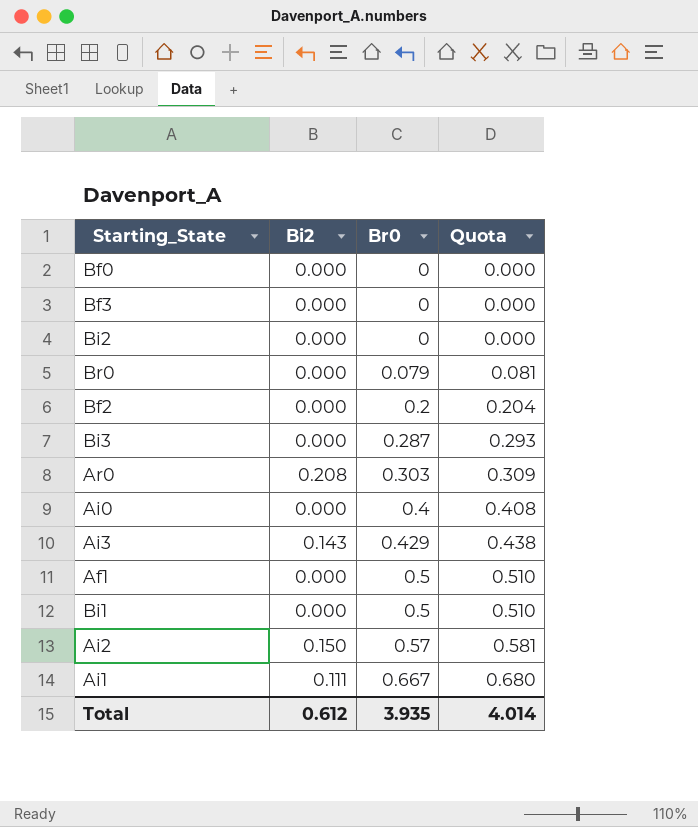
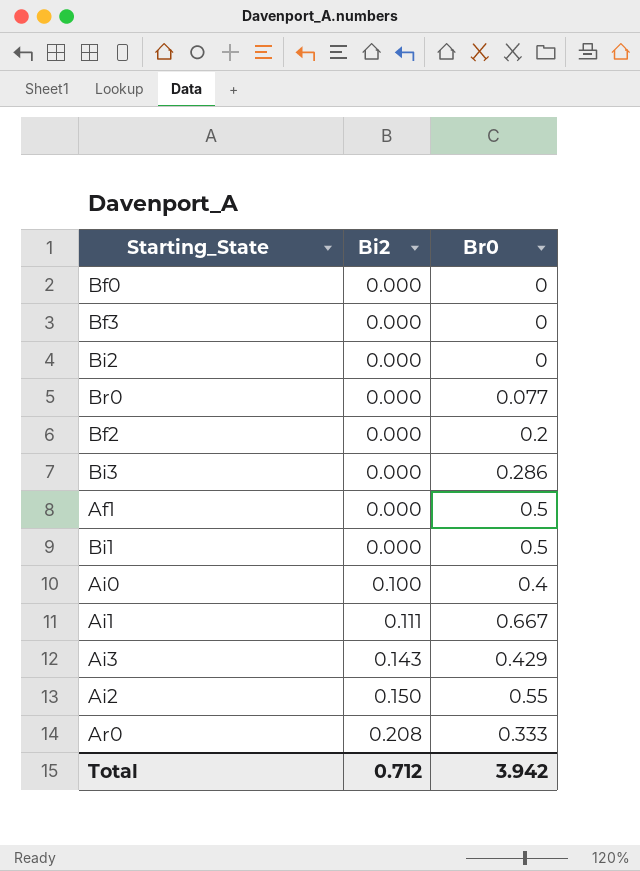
row order: Br0 ascending -> Bi2 ascending
column Quota | formula: [Br0] * 1.02 -> none
Br0 | Br0: 0.079 -> 0.077
Bi3 | Br0: 0.287 -> 0.286
Ai0 | Bi2: 0.000 -> 0.100
Ai2 | Br0: 0.57 -> 0.55
Ar0 | Br0: 0.303 -> 0.333
Total | Bi2: 0.612 -> 0.712
Total | Br0: 3.935 -> 3.942

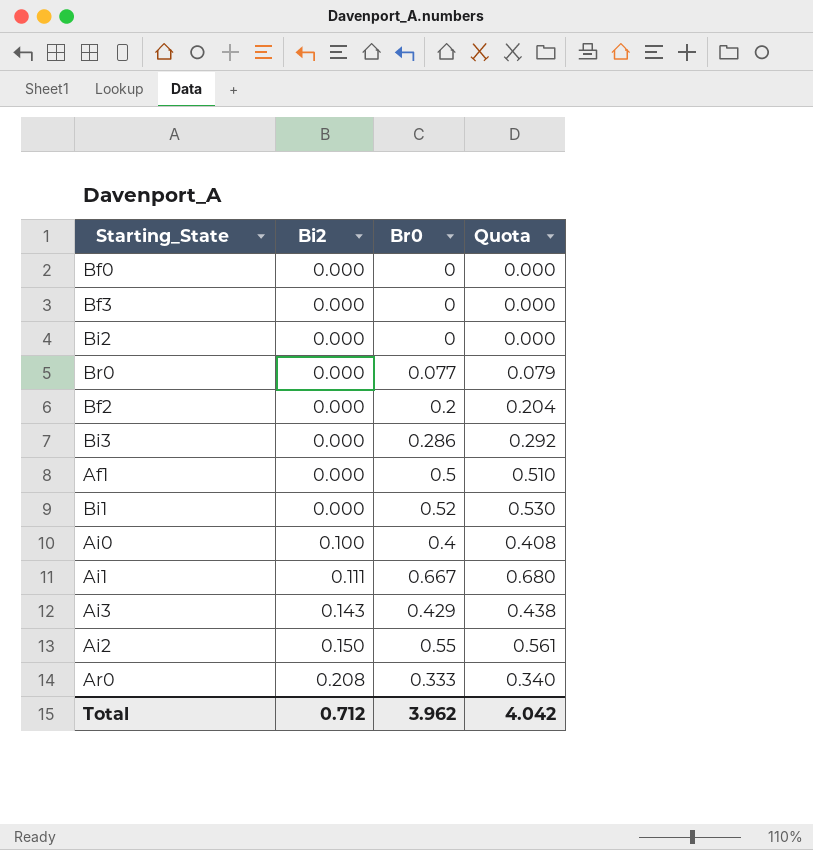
column Quota | formula: none -> [Br0] * 1.02
Bi1 | Br0: 0.5 -> 0.52
Total | Br0: 3.942 -> 3.962

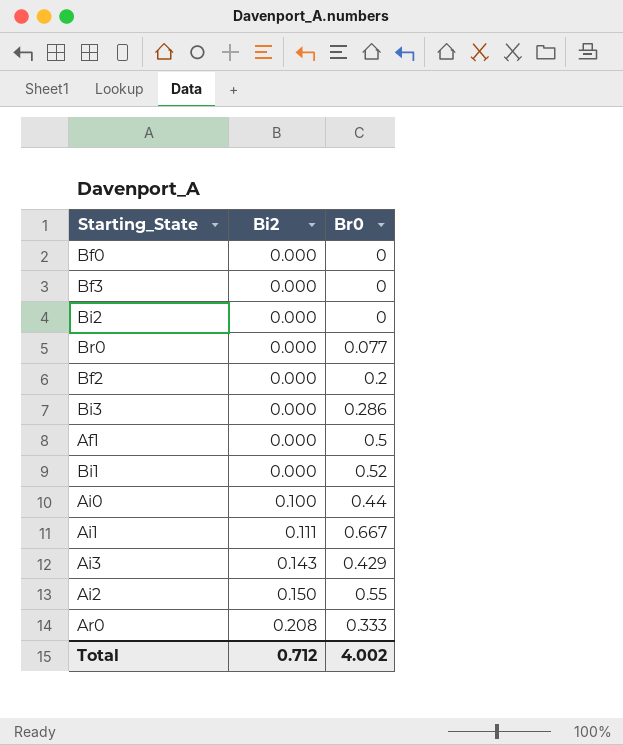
column Quota | formula: [Br0] * 1.02 -> none
Ai0 | Br0: 0.4 -> 0.44
Total | Br0: 3.962 -> 4.002

